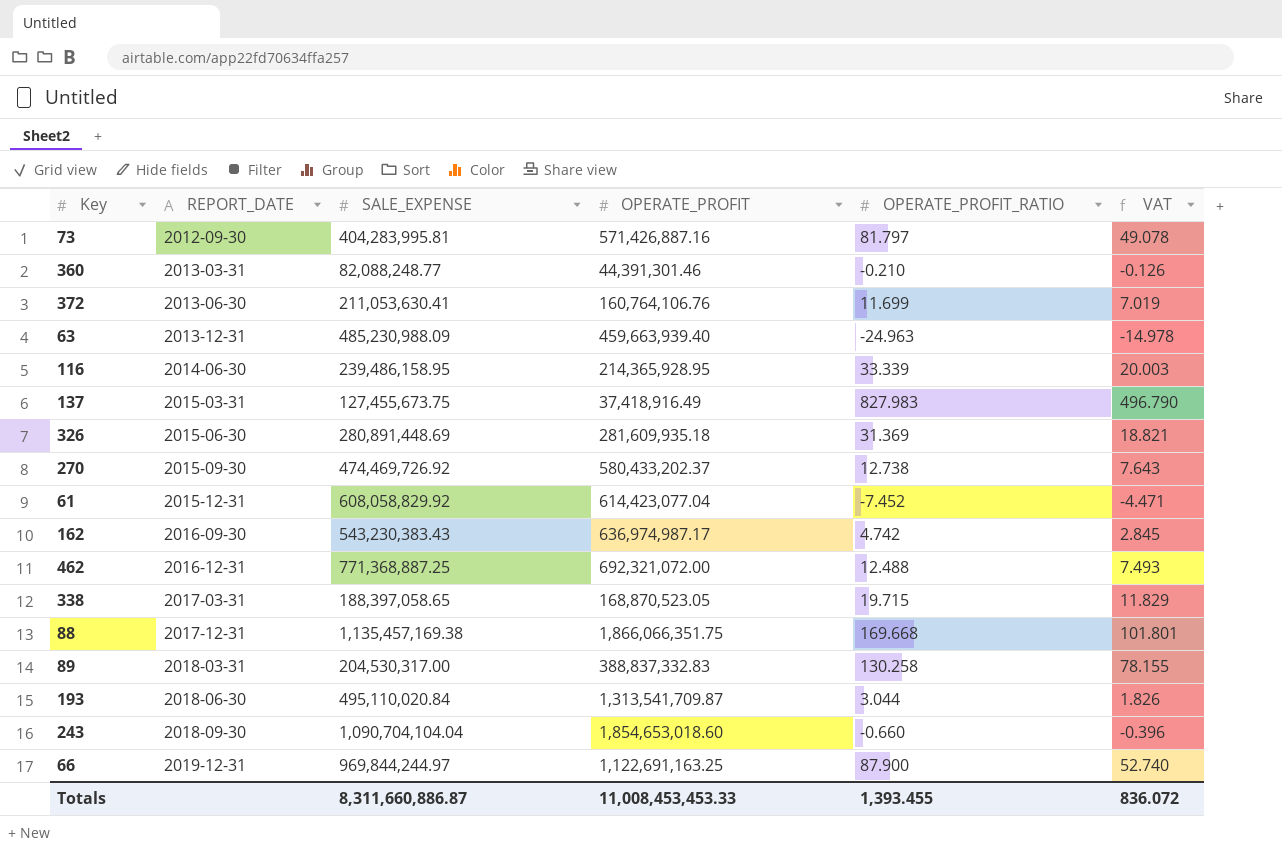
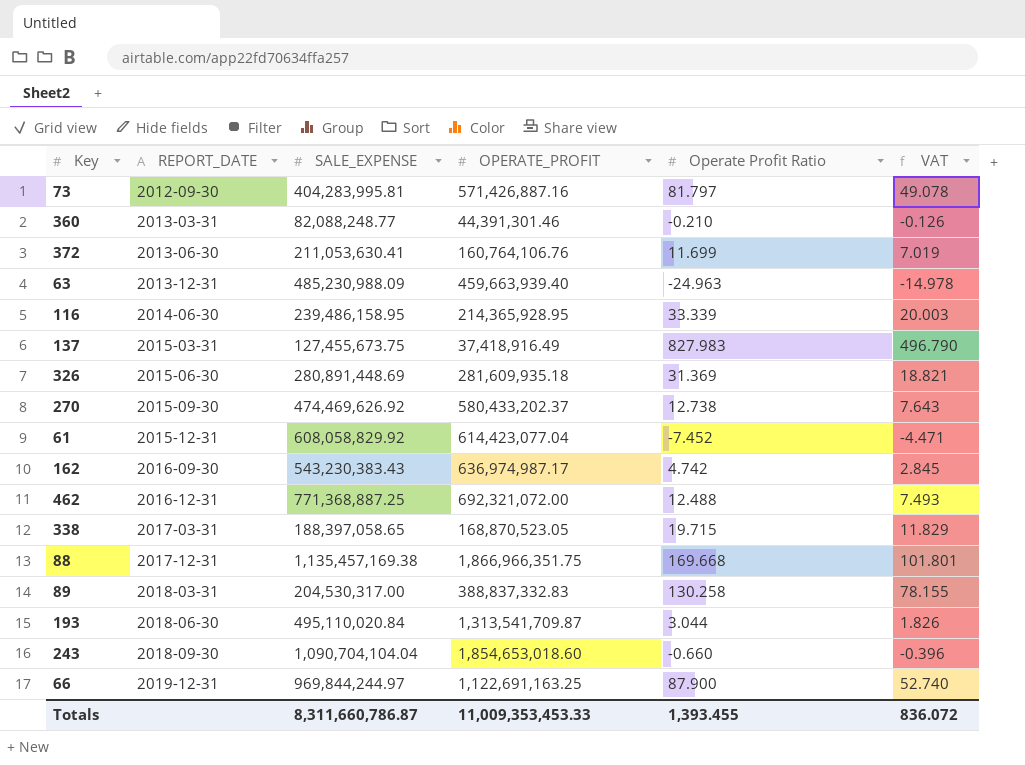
column name: OPERATE_PROFIT_RATIO -> Operate Profit Ratio
270 | SALE_EXPENSE: 474,469,726.92 -> 474,469,626.92
88 | OPERATE_PROFIT: 1,866,066,351.75 -> 1,866,966,351.75
Totals | SALE_EXPENSE: 8,311,660,886.87 -> 8,311,660,786.87
Totals | OPERATE_PROFIT: 11,008,453,453.33 -> 11,009,353,453.33

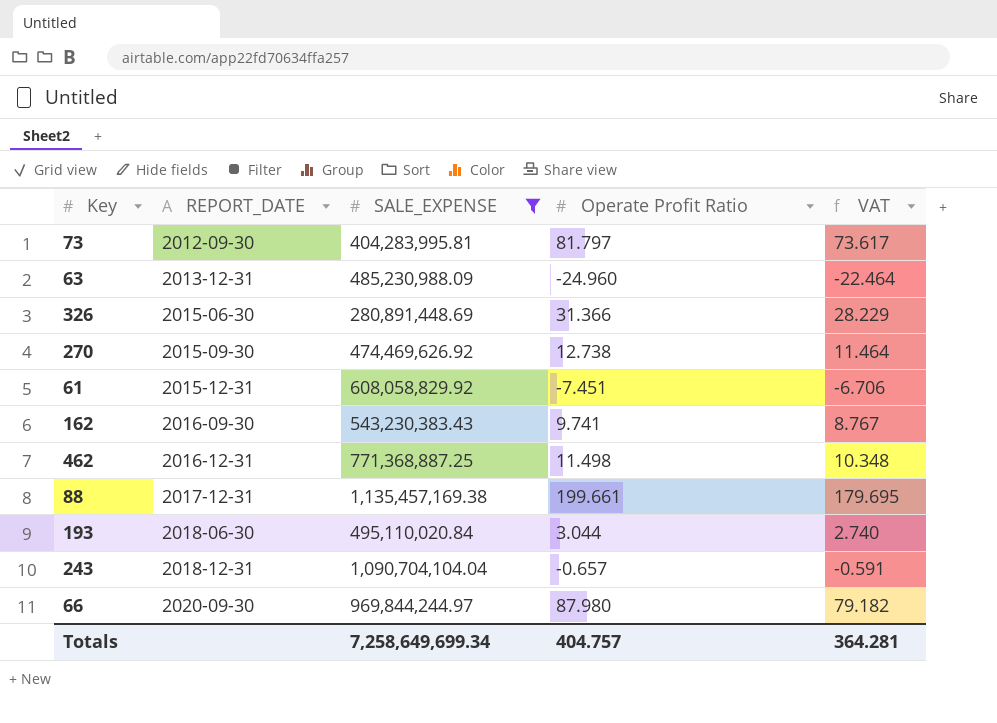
filter: none -> SALE_EXPENSE >= 280,891,448.69
column OPERATE_PROFIT | position: 4 -> none
column VAT | formula: [Operate Profit Ratio] * 0.6 -> [Operate Profit Ratio] * 0.9
63 | Operate Profit Ratio: -24.963 -> -24.960
326 | Operate Profit Ratio: 31.369 -> 31.366
61 | Operate Profit Ratio: -7.452 -> -7.451
162 | Operate Profit Ratio: 4.742 -> 9.741
462 | Operate Profit Ratio: 12.488 -> 11.498
88 | Operate Profit Ratio: 169.668 -> 199.661
243 | REPORT_DATE: 2018-09-30 -> 2018-12-31
243 | Operate Profit Ratio: -0.660 -> -0.657
66 | REPORT_DATE: 2019-12-31 -> 2020-09-30
66 | Operate Profit Ratio: 87.900 -> 87.980
Totals | SALE_EXPENSE: 8,311,660,786.87 -> 7,258,649,699.34
Totals | Operate Profit Ratio: 1,393.455 -> 404.757
Totals | VAT: 836.072 -> 364.281

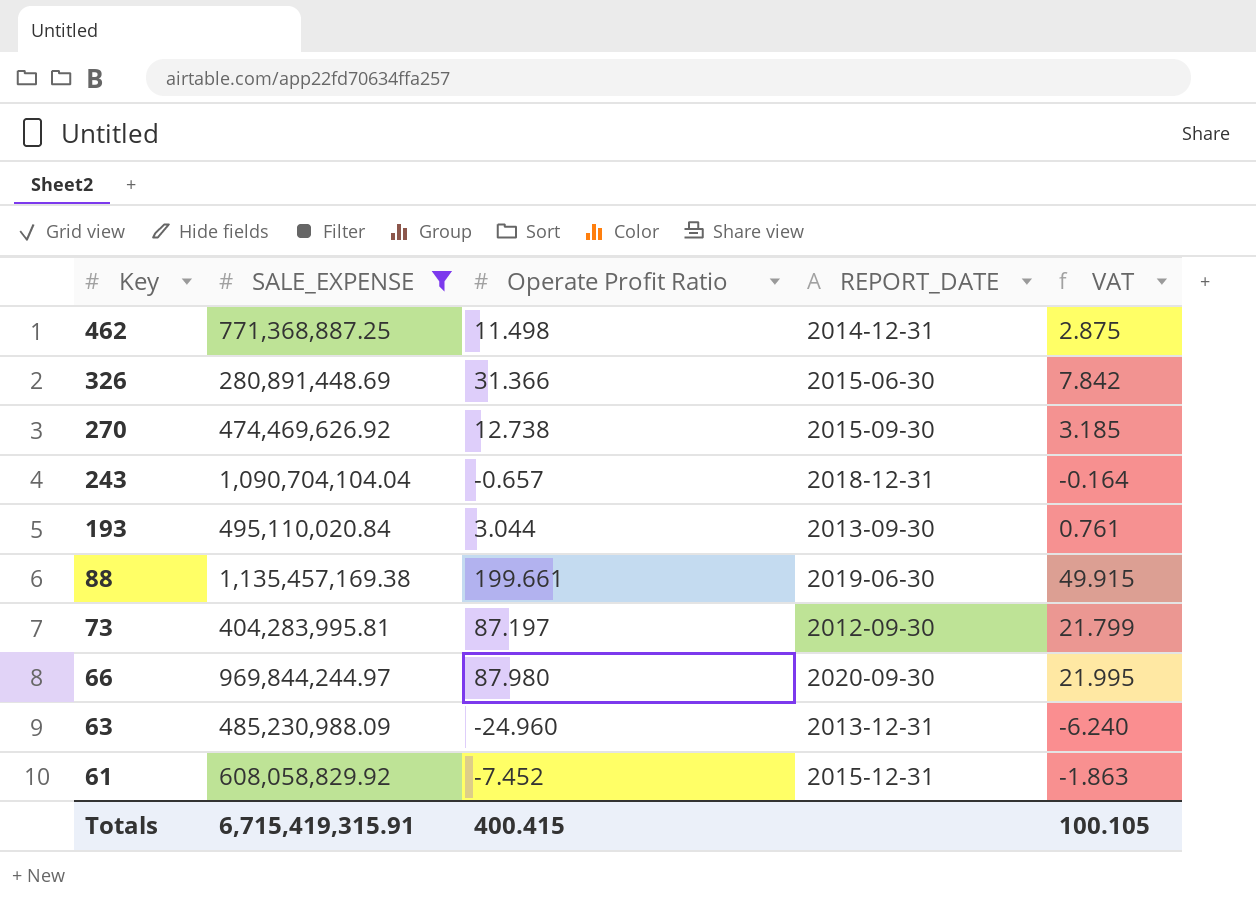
row order: REPORT_DATE ascending -> Key descending
column REPORT_DATE | position: 2 -> 4
column VAT | formula: [Operate Profit Ratio] * 0.9 -> [Operate Profit Ratio] * 0.25
row 162: 2016-09-30 | 543,230,383.43 | 9.741 | 8.767 -> none
462 | REPORT_DATE: 2016-12-31 -> 2014-12-31
193 | REPORT_DATE: 2018-06-30 -> 2013-09-30
88 | REPORT_DATE: 2017-12-31 -> 2019-06-30
73 | Operate Profit Ratio: 81.797 -> 87.197
61 | Operate Profit Ratio: -7.451 -> -7.452
Totals | SALE_EXPENSE: 7,258,649,699.34 -> 6,715,419,315.91
Totals | Operate Profit Ratio: 404.757 -> 400.415
Totals | VAT: 364.281 -> 100.105

